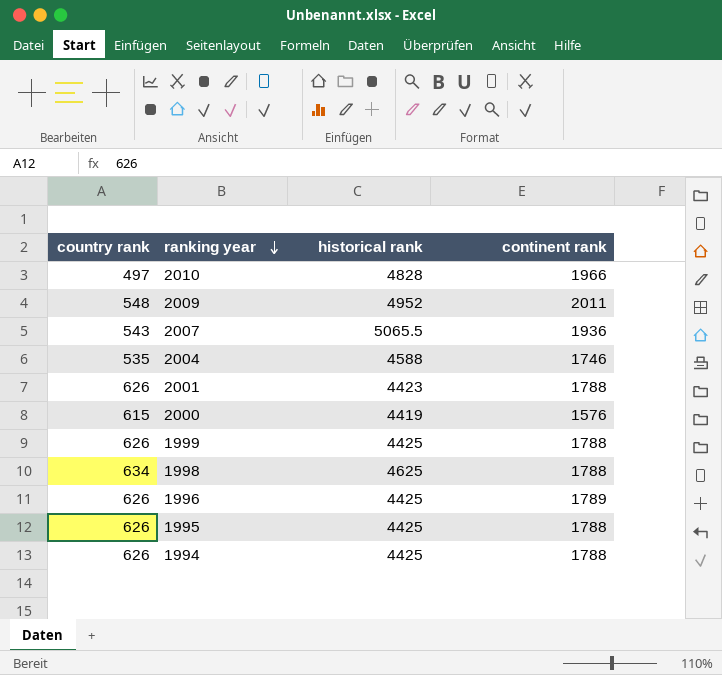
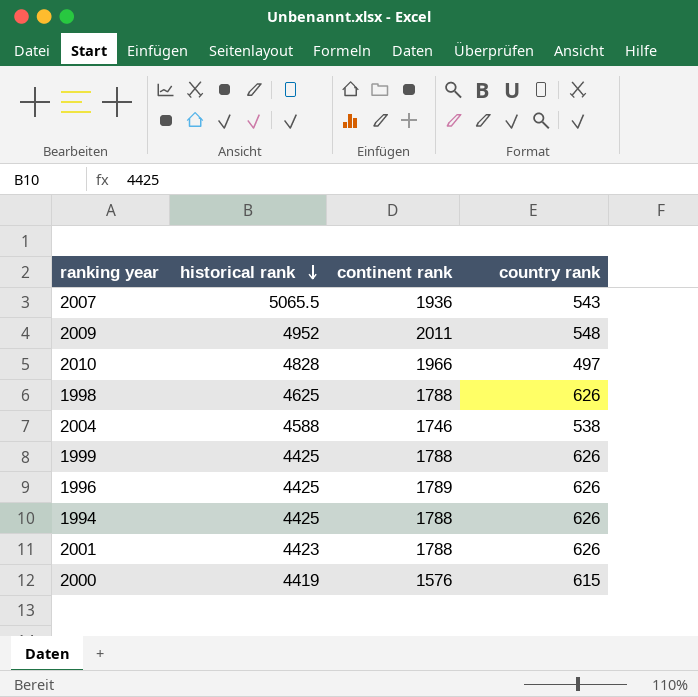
row order: ranking year descending -> historical rank descending
column country rank | position: 1 -> 4
row 1995: 626 | 4425 | 1788 -> none
1998 | country rank: 634 -> 626
2004 | country rank: 535 -> 538

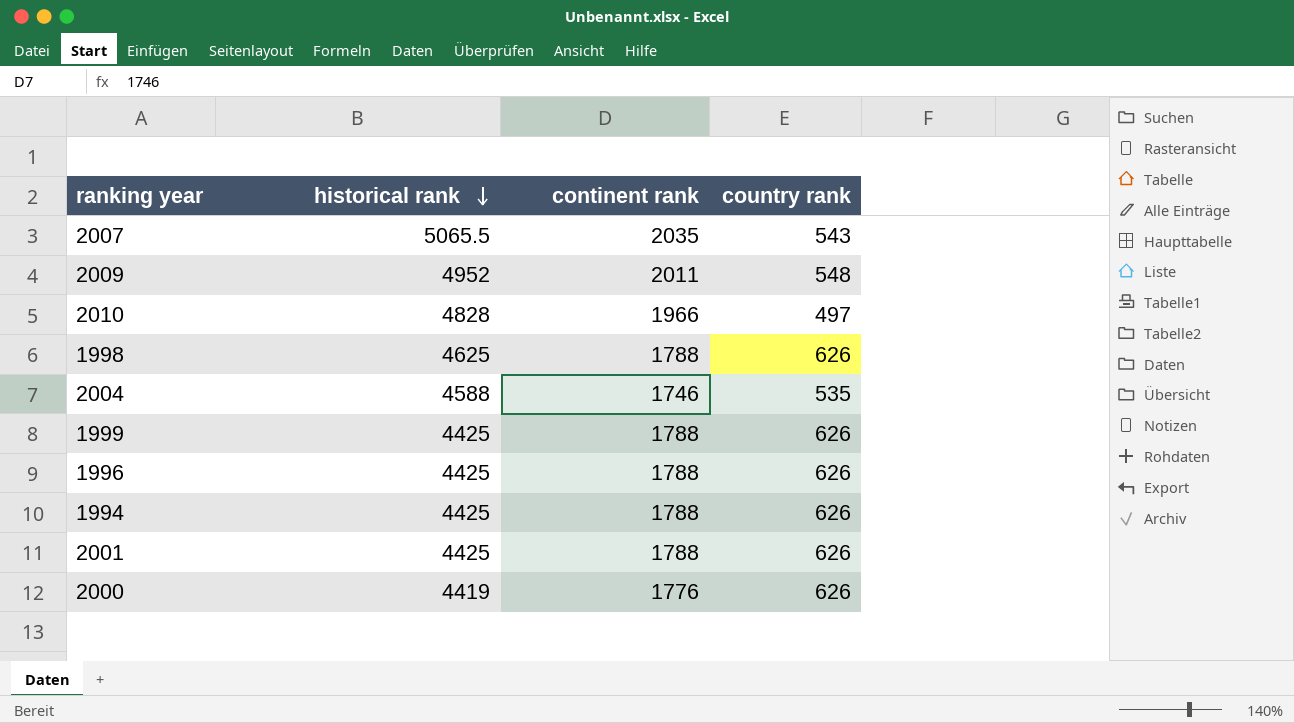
2007 | continent rank: 1936 -> 2035
2004 | country rank: 538 -> 535
1996 | continent rank: 1789 -> 1788
2001 | historical rank: 4423 -> 4425
2000 | continent rank: 1576 -> 1776
2000 | country rank: 615 -> 626

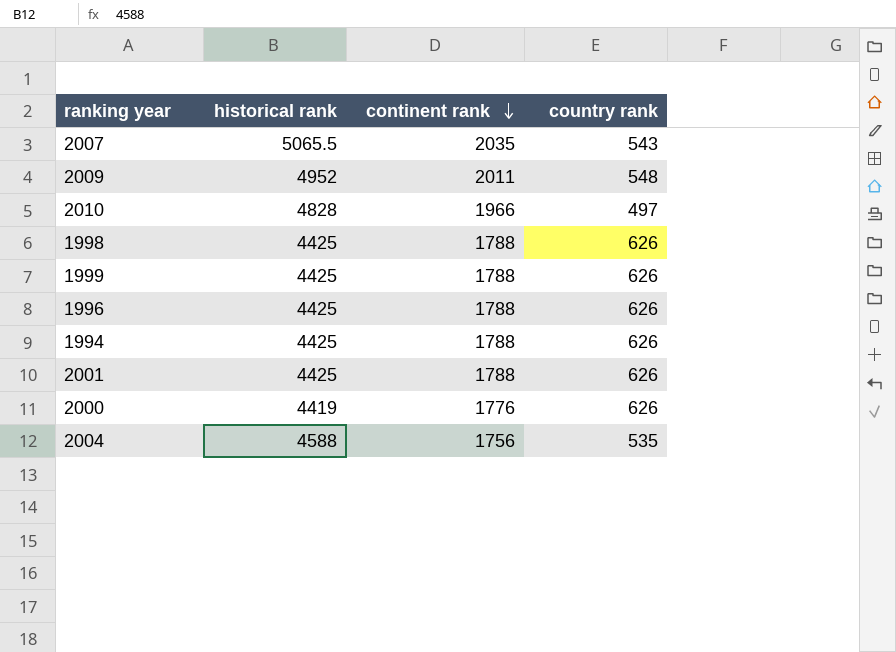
row order: historical rank descending -> continent rank descending
1998 | historical rank: 4625 -> 4425
2004 | continent rank: 1746 -> 1756

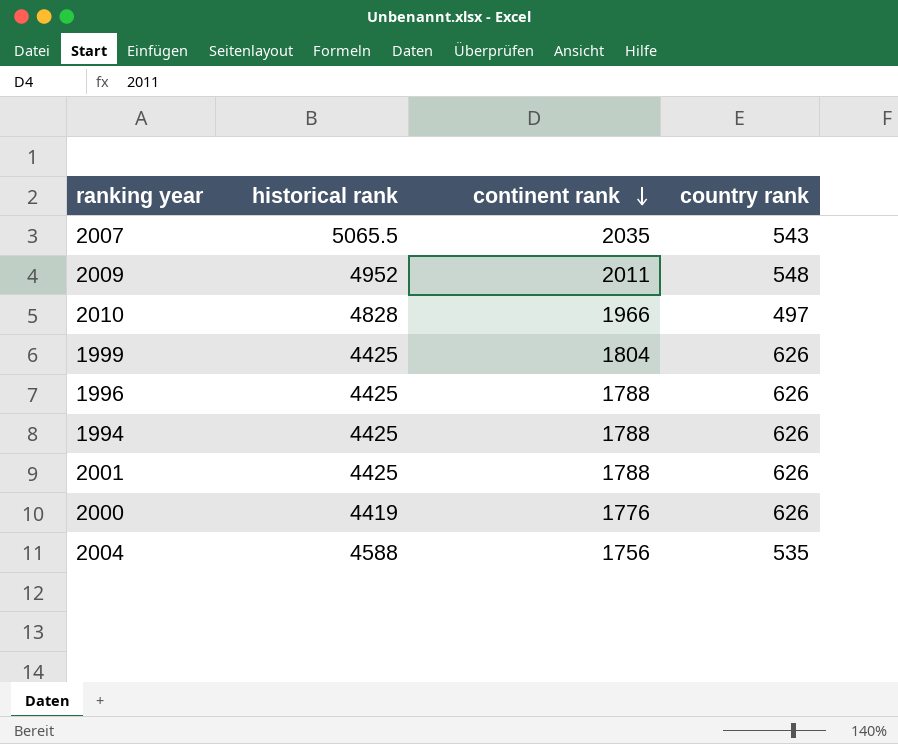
row 1998: 4425 | 1788 | 626 -> none
1999 | continent rank: 1788 -> 1804

